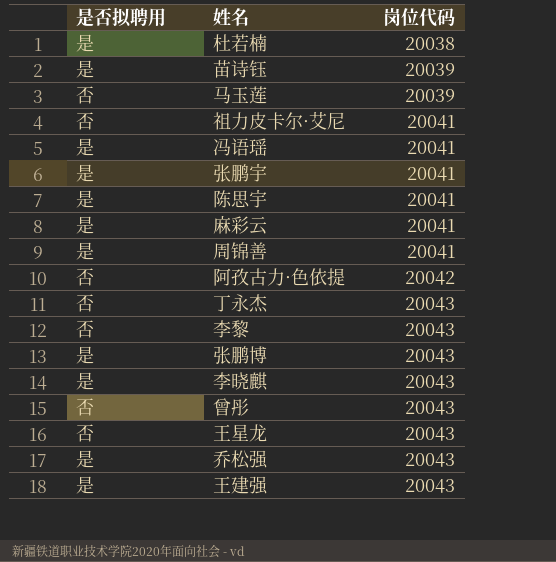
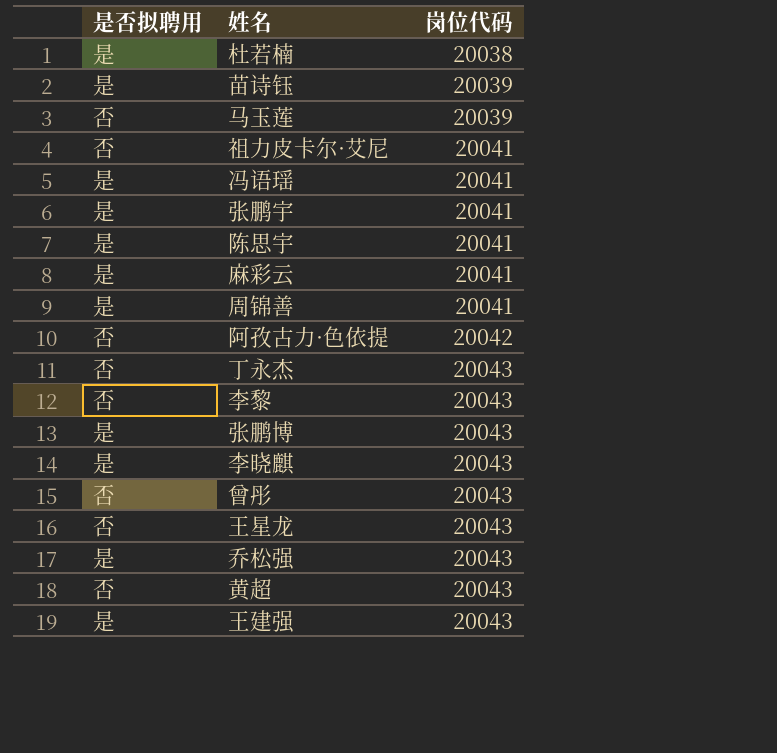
row 黄超: none -> 否 | 20043

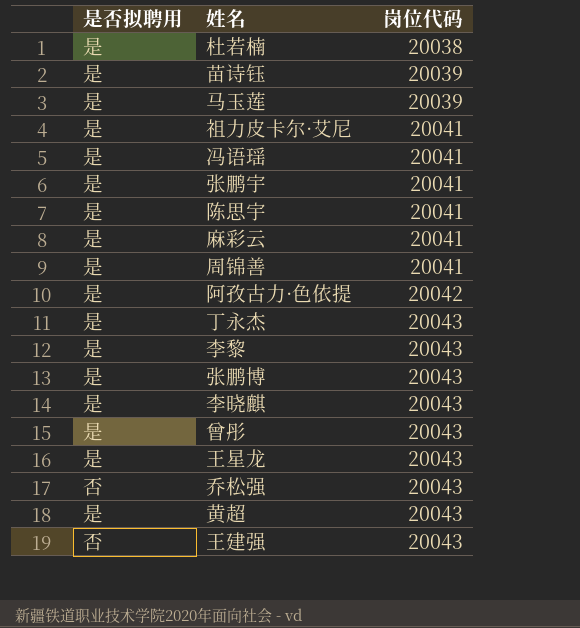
马玉莲 | 是否拟聘用: 否 -> 是
祖力皮卡尔·艾尼 | 是否拟聘用: 否 -> 是
阿孜古力·色依提 | 是否拟聘用: 否 -> 是
丁永杰 | 是否拟聘用: 否 -> 是
李黎 | 是否拟聘用: 否 -> 是
曾彤 | 是否拟聘用: 否 -> 是
王星龙 | 是否拟聘用: 否 -> 是
乔松强 | 是否拟聘用: 是 -> 否
黄超 | 是否拟聘用: 否 -> 是
王建强 | 是否拟聘用: 是 -> 否

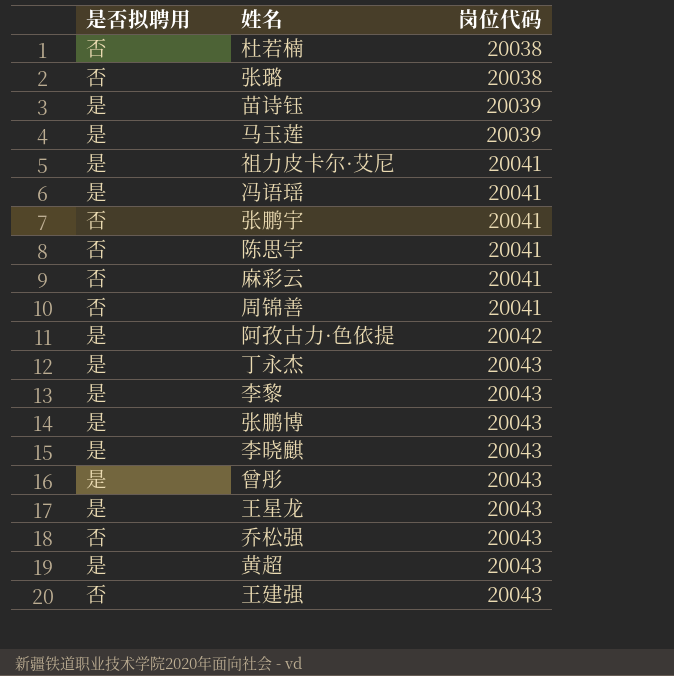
杜若楠 | 是否拟聘用: 是 -> 否
row 张璐: none -> 否 | 20038
张鹏宇 | 是否拟聘用: 是 -> 否
陈思宇 | 是否拟聘用: 是 -> 否
麻彩云 | 是否拟聘用: 是 -> 否
周锦善 | 是否拟聘用: 是 -> 否

